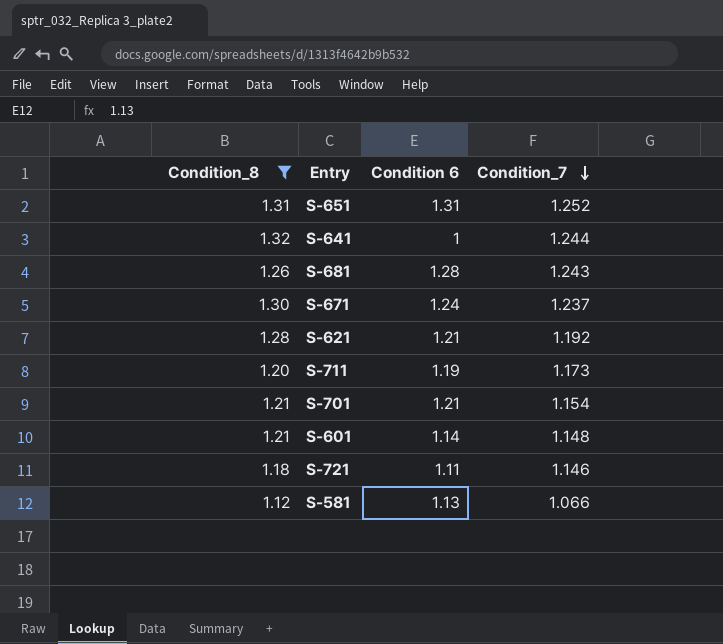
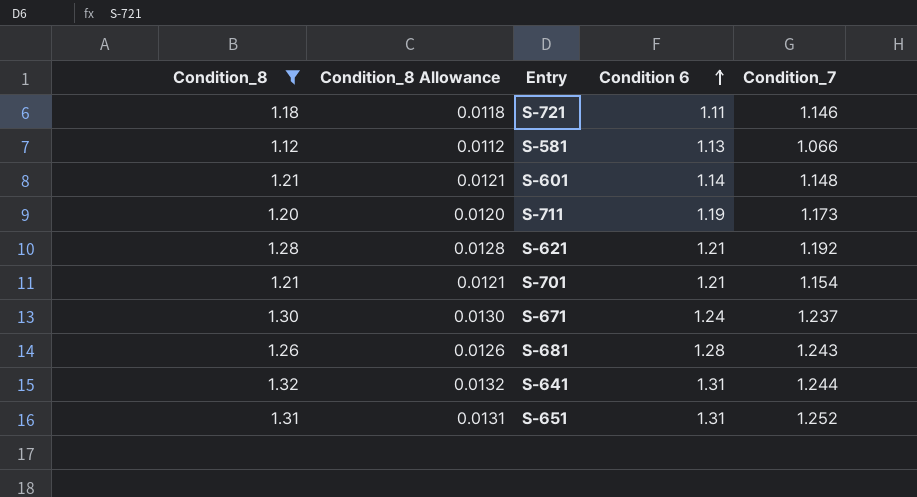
row order: Condition_7 descending -> Condition 6 ascending
column Condition_8 Allowance | formula: none -> [Condition_8] * 0.01
S-641 | Condition 6: 1 -> 1.31

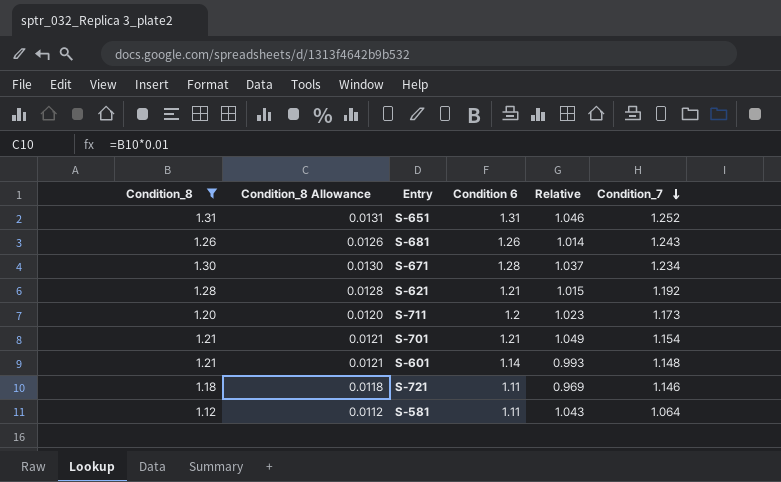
row order: Condition 6 ascending -> Condition_7 descending
column Relative | formula: none -> [Condition 6] / [Condition_7]
row S-641: 1.32 | 0.0132 | 1.31 | 1.244 -> none
S-681 | Condition 6: 1.28 -> 1.26
S-671 | Condition 6: 1.24 -> 1.28
S-671 | Condition_7: 1.237 -> 1.234
S-711 | Condition 6: 1.19 -> 1.2
S-581 | Condition 6: 1.13 -> 1.11
S-581 | Condition_7: 1.066 -> 1.064

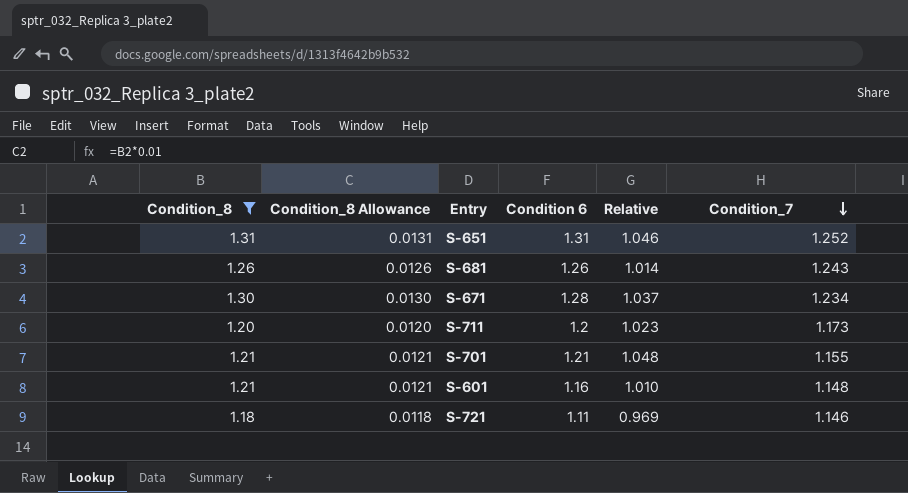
row S-621: 1.28 | 0.0128 | 1.21 | 1.015 | 1.192 -> none
row S-581: 1.12 | 0.0112 | 1.11 | 1.043 | 1.064 -> none
S-701 | Relative: 1.049 -> 1.048
S-701 | Condition_7: 1.154 -> 1.155
S-601 | Condition 6: 1.14 -> 1.16
S-601 | Relative: 0.993 -> 1.010

